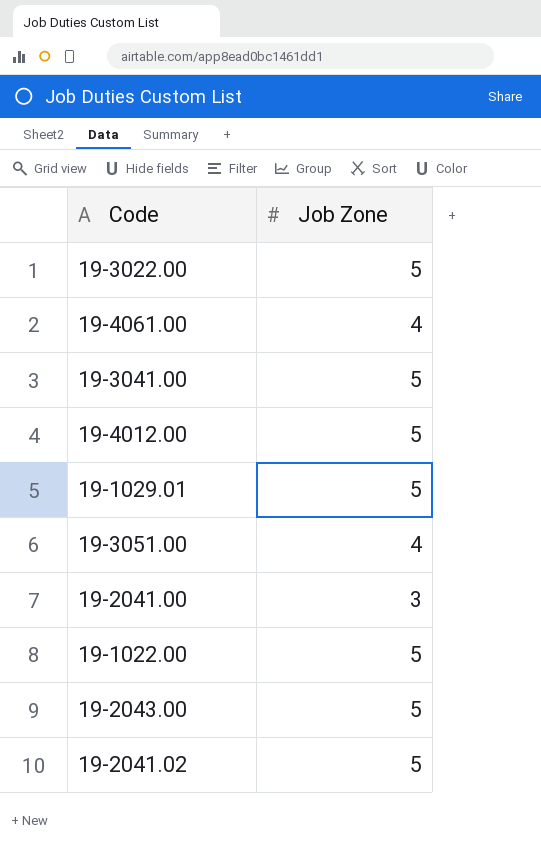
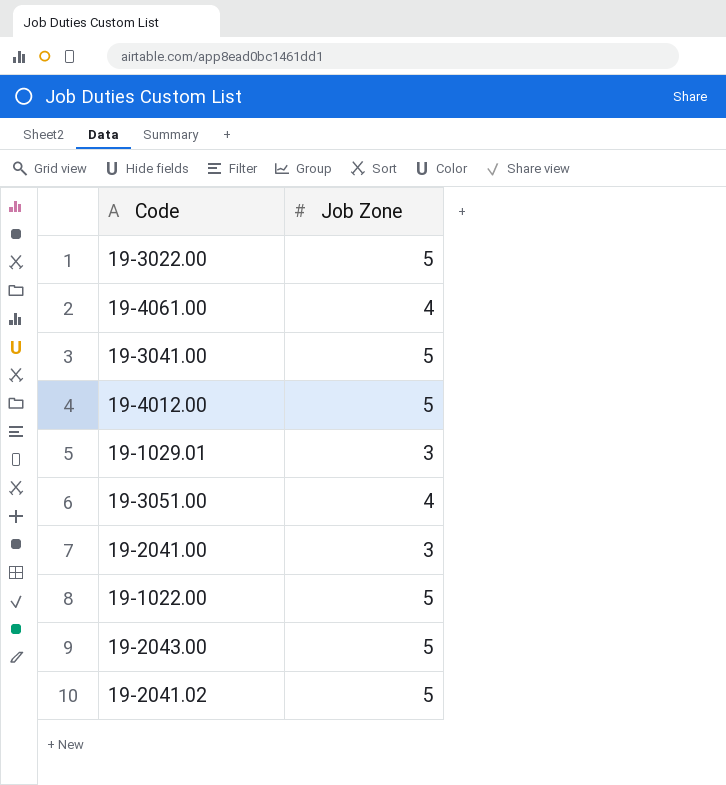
19-1029.01 | Job Zone: 5 -> 3

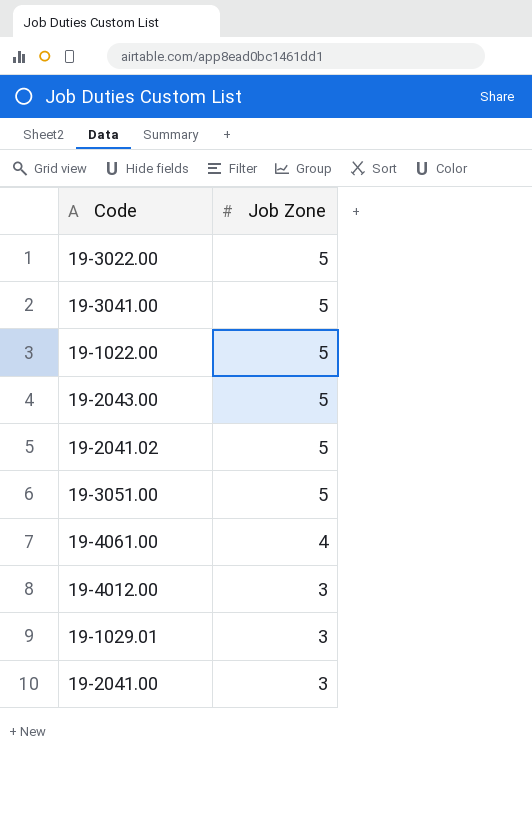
row order: none -> Job Zone descending
19-3051.00 | Job Zone: 4 -> 5
19-4012.00 | Job Zone: 5 -> 3

